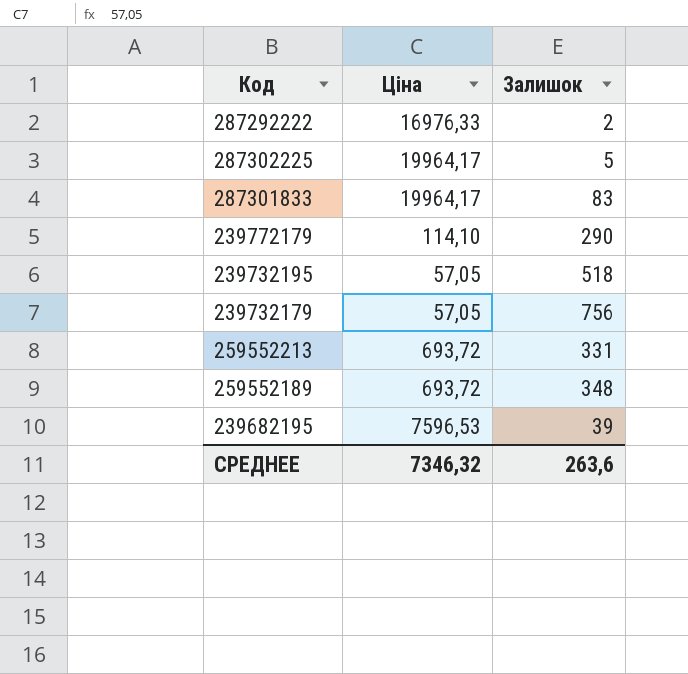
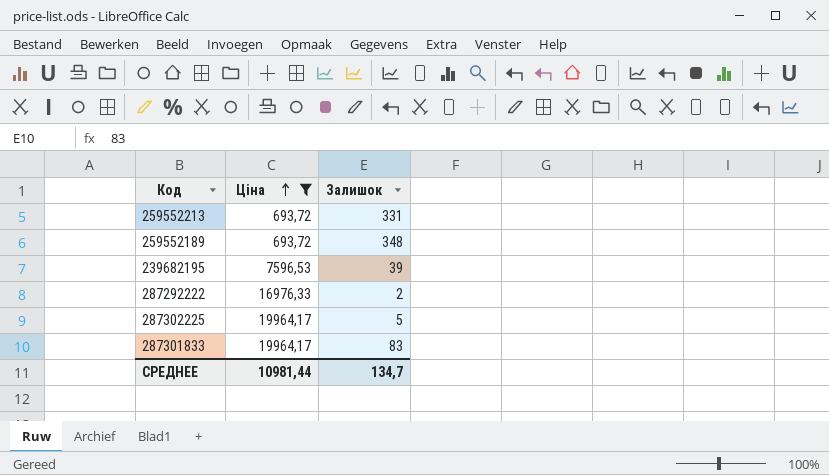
filter: none -> Ціна >= 693,72
row order: none -> Ціна ascending
СРЕДНЕЕ | Ціна: 7346,32 -> 10981,44
СРЕДНЕЕ | Залишок: 263,6 -> 134,7

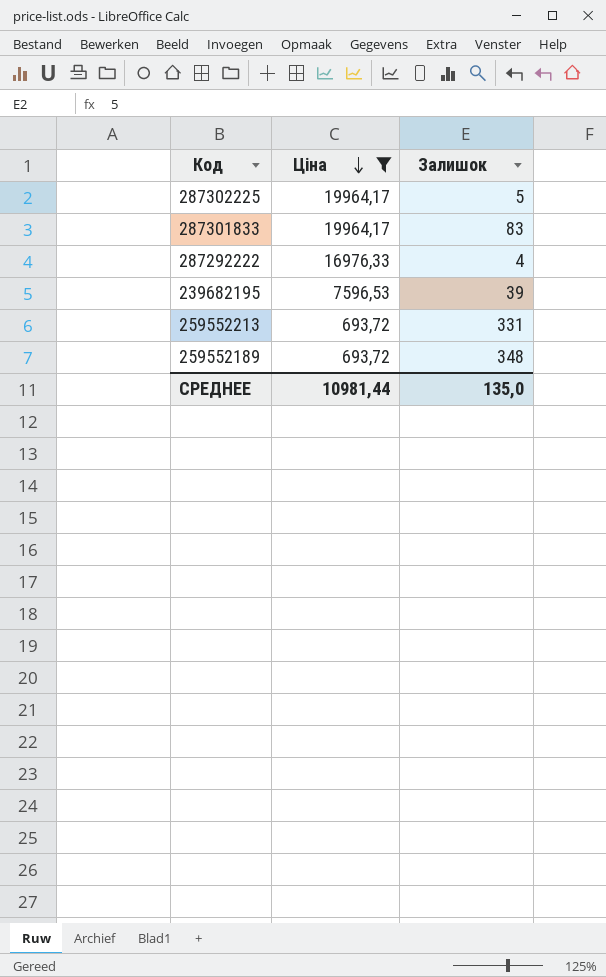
row order: Ціна ascending -> Ціна descending
287292222 | Залишок: 2 -> 4
СРЕДНЕЕ | Залишок: 134,7 -> 135,0

